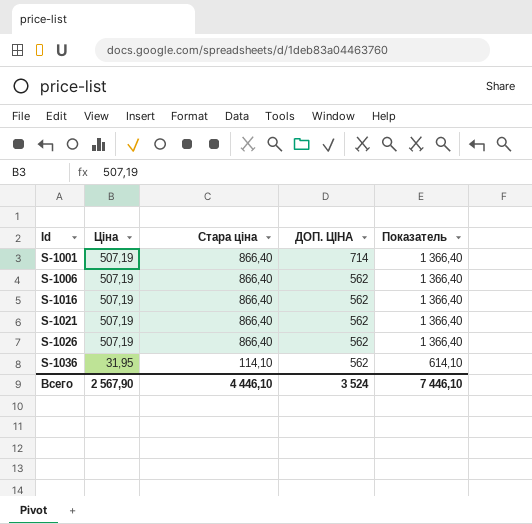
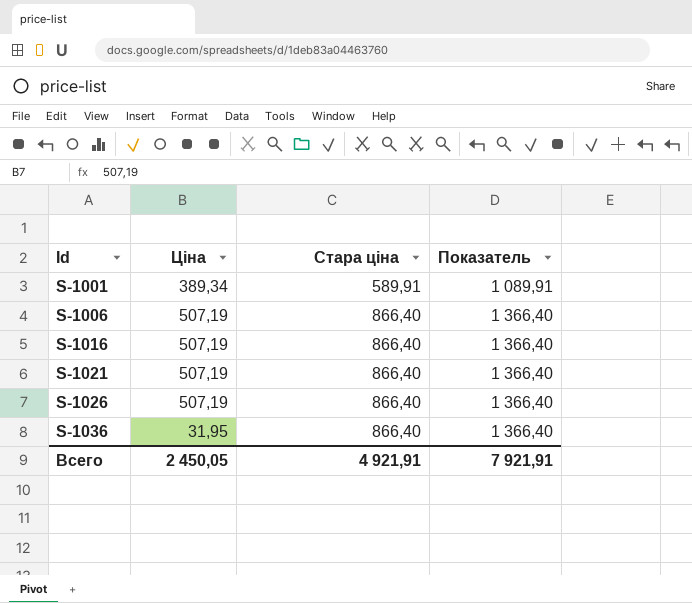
column ДОП. ЦІНА | position: 4 -> none
S-1001 | Ціна: 507,19 -> 389,34
S-1001 | Стара ціна: 866,40 -> 589,91
S-1001 | Показатель: 1 366,40 -> 1 089,91
S-1036 | Стара ціна: 114,10 -> 866,40
S-1036 | Показатель: 614,10 -> 1 366,40
Всего | Ціна: 2 567,90 -> 2 450,05
Всего | Стара ціна: 4 446,10 -> 4 921,91
Всего | Показатель: 7 446,10 -> 7 921,91

